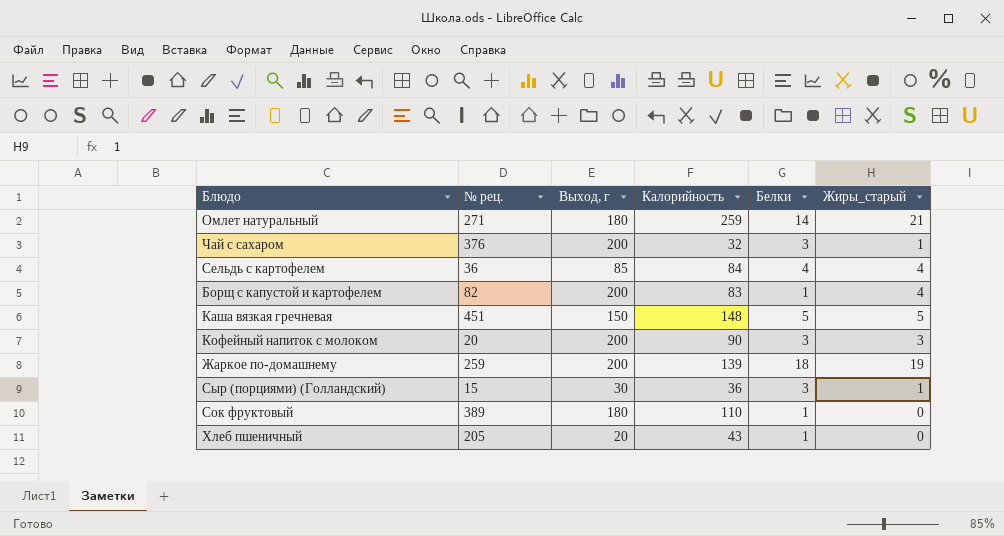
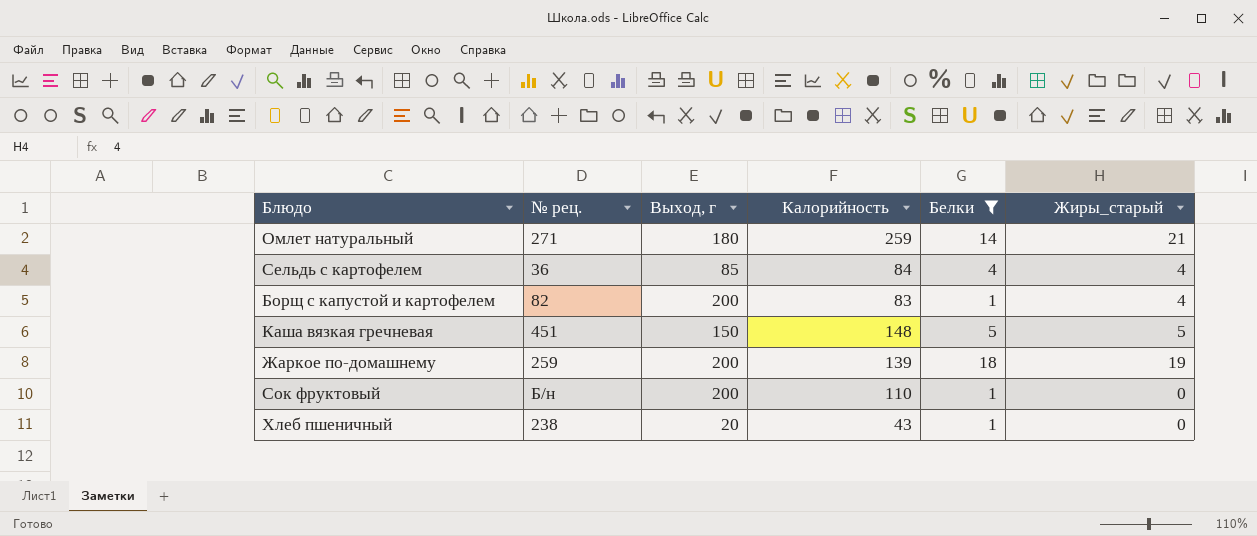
filter: none -> Белки != 3
Сок фруктовый | № рец.: 389 -> Б/н
Сок фруктовый | Выход, г: 180 -> 200
Хлеб пшеничный | № рец.: 205 -> 238

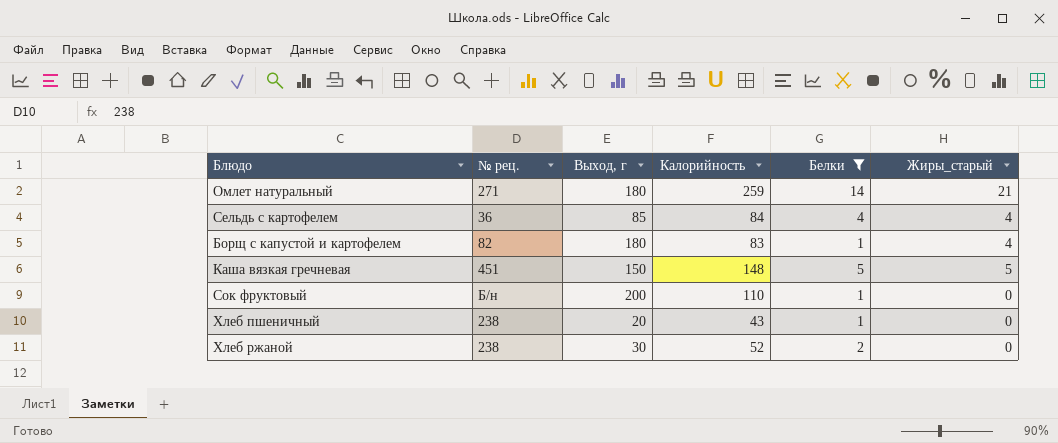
row Жаркое по-домашнему: 259 | 200 | 139 | 18 | 19 -> none
Борщ с капустой и картофелем | Выход, г: 200 -> 180
row Хлеб ржаной: none -> 238 | 30 | 52 | 2 | 0

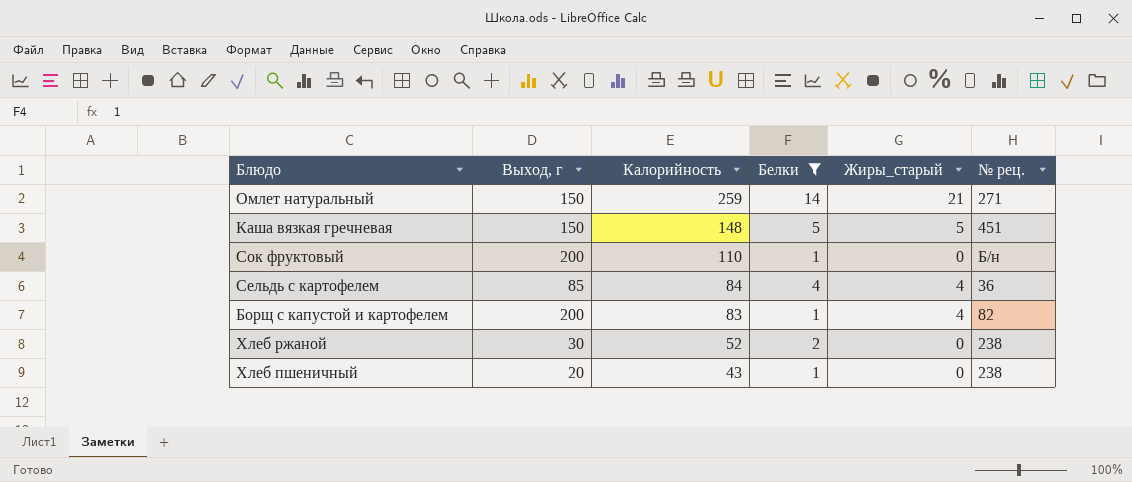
row order: none -> Калорийность descending
column № рец. | position: 2 -> 6
Омлет натуральный | Выход, г: 180 -> 150
Борщ с капустой и картофелем | Выход, г: 180 -> 200

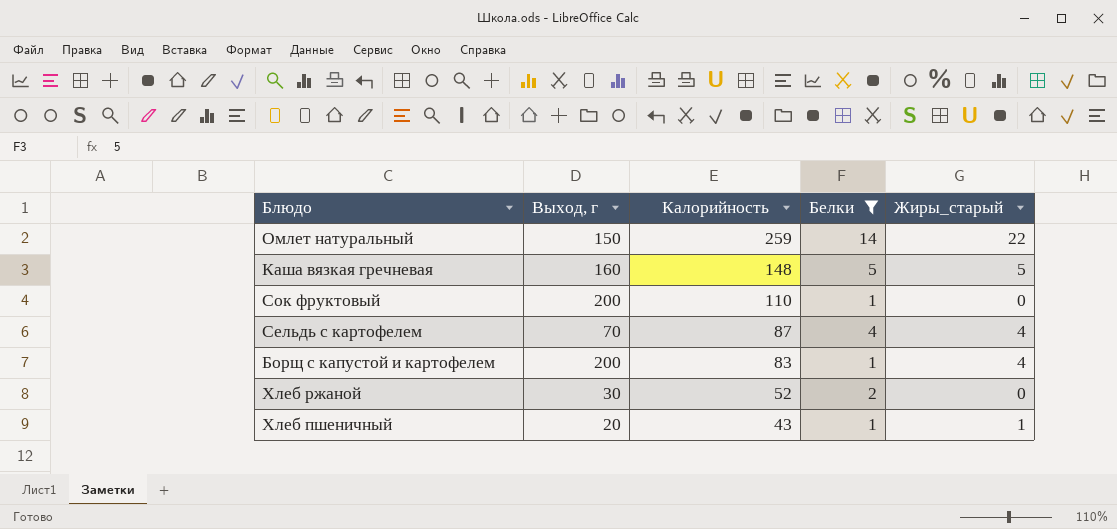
column № рец. | position: 6 -> none
Омлет натуральный | Жиры_старый: 21 -> 22
Каша вязкая гречневая | Выход, г: 150 -> 160
Сельдь с картофелем | Выход, г: 85 -> 70
Сельдь с картофелем | Калорийность: 84 -> 87
Хлеб пшеничный | Жиры_старый: 0 -> 1

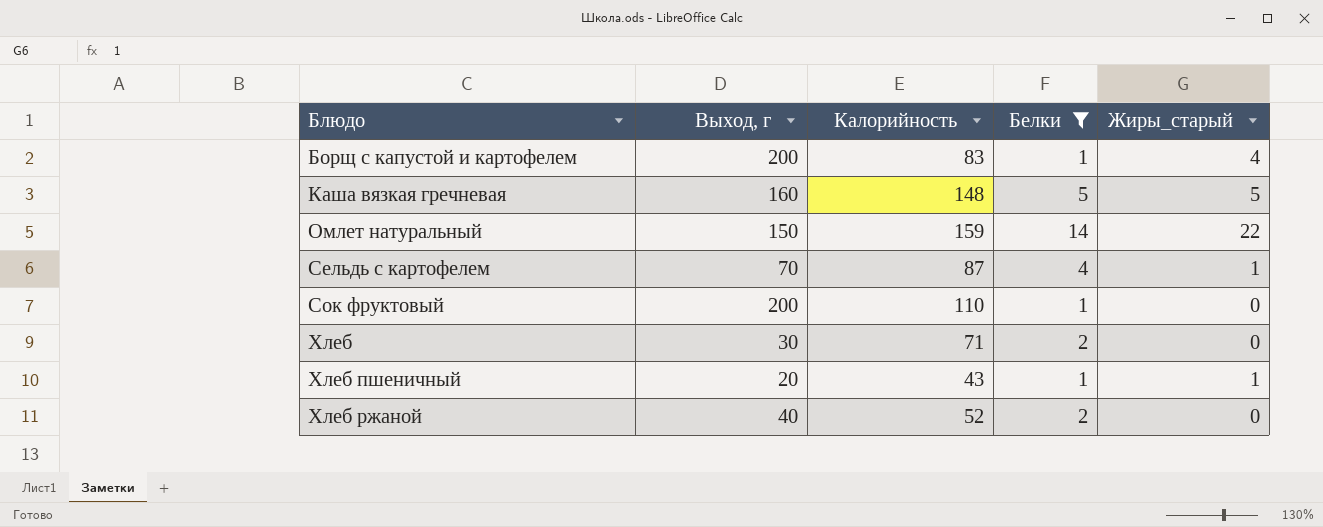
row order: Калорийность descending -> Блюдо ascending
Омлет натуральный | Калорийность: 259 -> 159
Сельдь с картофелем | Жиры_старый: 4 -> 1
row Хлеб: none -> 30 | 71 | 2 | 0
Хлеб ржаной | Выход, г: 30 -> 40

